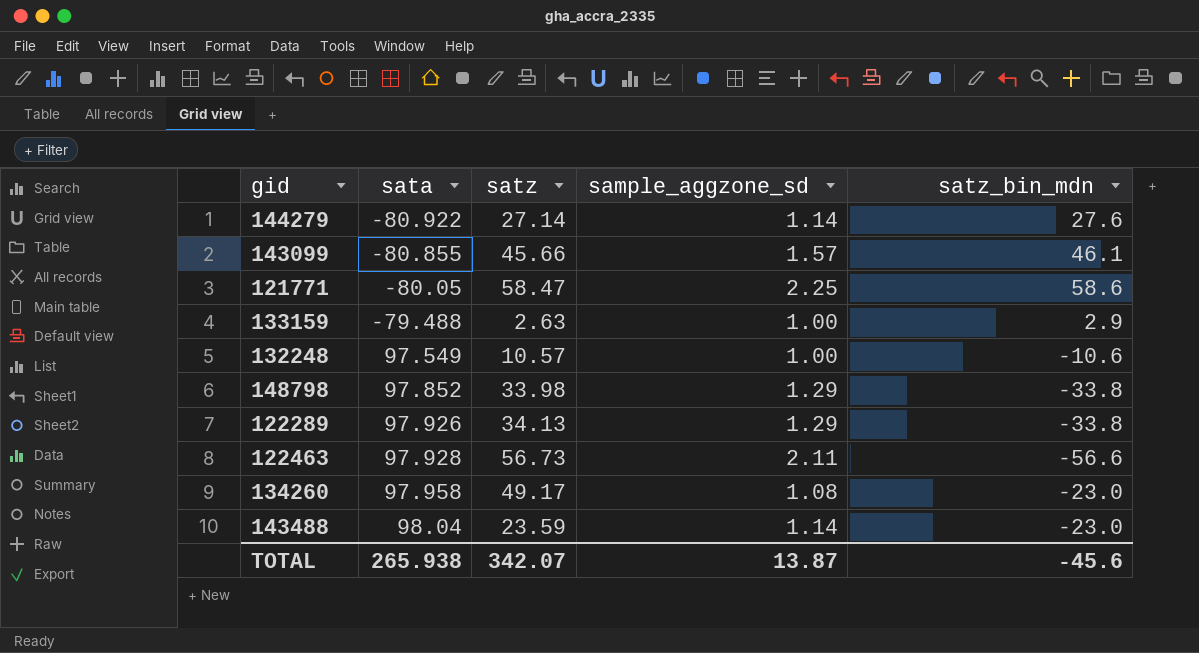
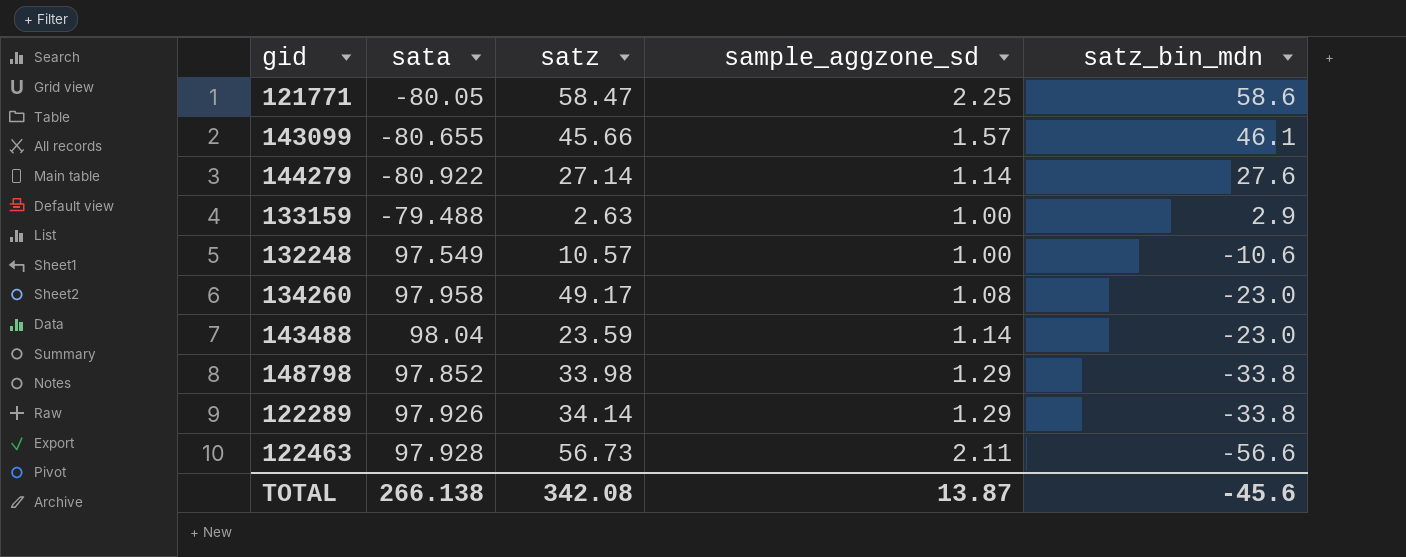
row order: sata ascending -> satz_bin_mdn descending
143099 | sata: -80.855 -> -80.655
122289 | satz: 34.13 -> 34.14
TOTAL | sata: 265.938 -> 266.138
TOTAL | satz: 342.07 -> 342.08

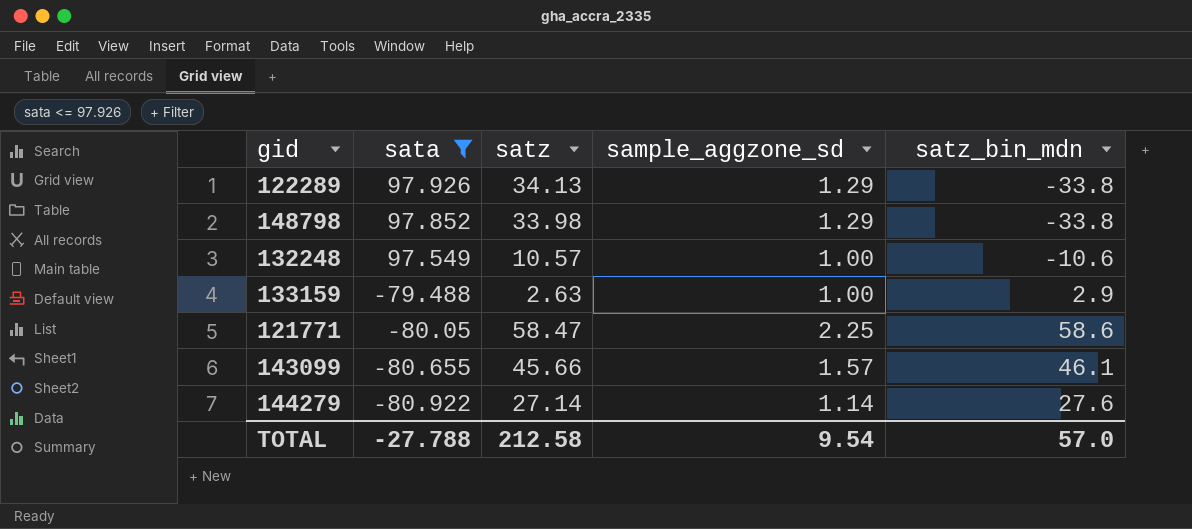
filter: none -> sata <= 97.926
row order: satz_bin_mdn descending -> sata descending
122289 | satz: 34.14 -> 34.13
TOTAL | sata: 266.138 -> -27.788
TOTAL | satz: 342.08 -> 212.58
TOTAL | sample_aggzone_sd: 13.87 -> 9.54
TOTAL | satz_bin_mdn: -45.6 -> 57.0

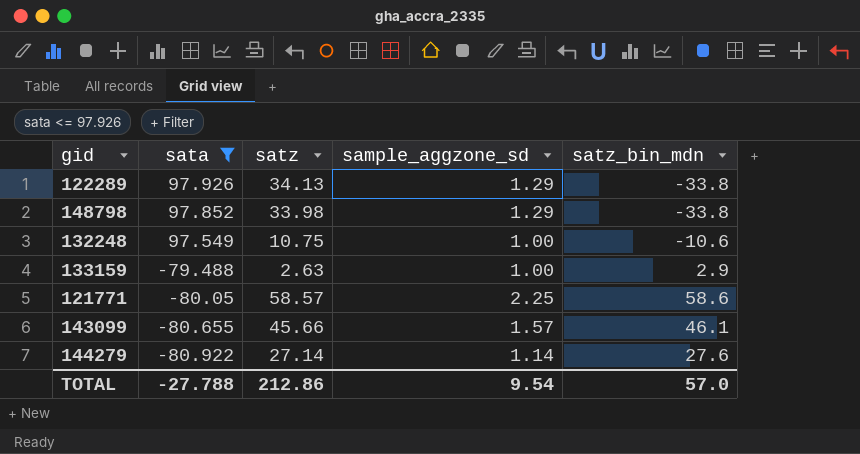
132248 | satz: 10.57 -> 10.75
121771 | satz: 58.47 -> 58.57
TOTAL | satz: 212.58 -> 212.86

